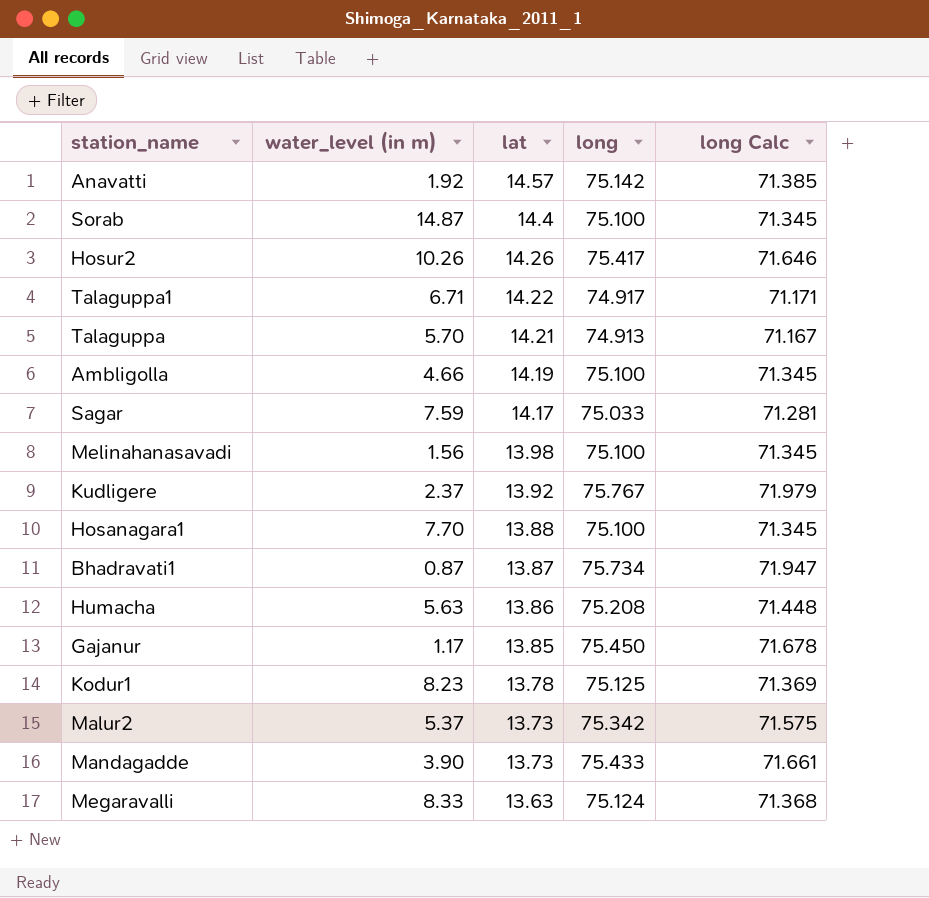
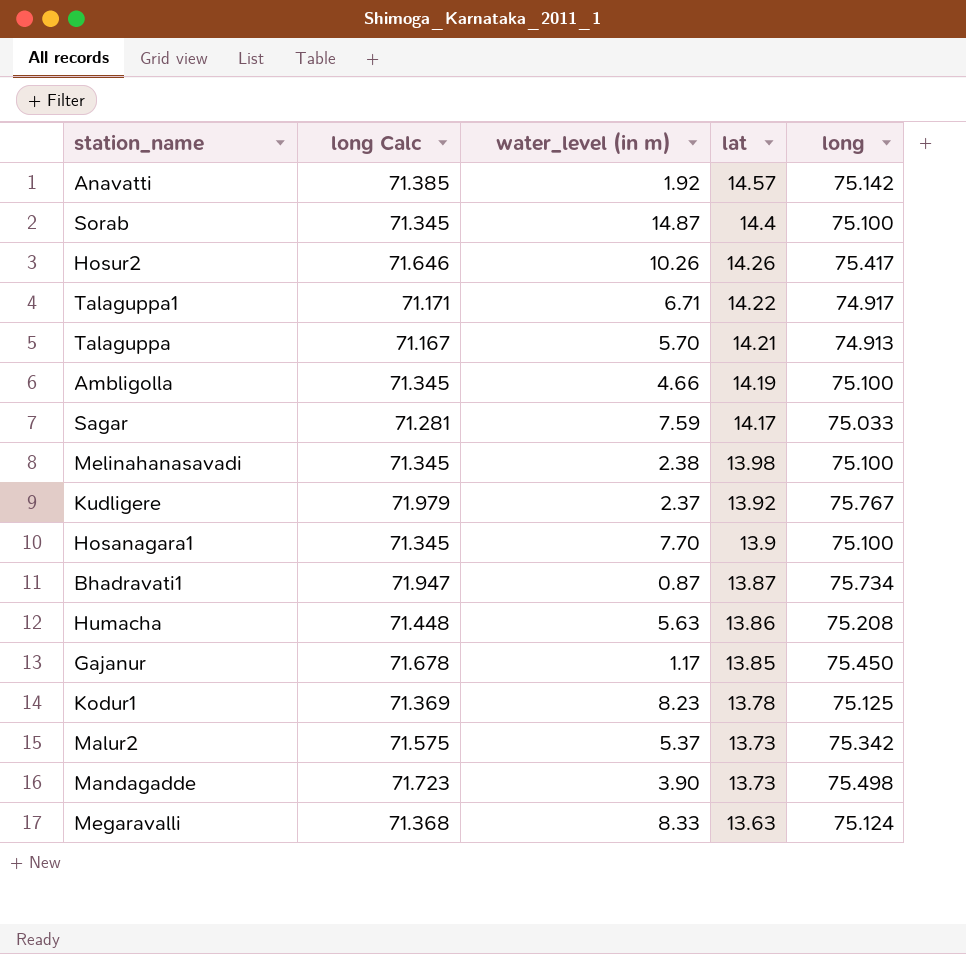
column long Calc | position: 5 -> 2
Melinahanasavadi | water_level (in m): 1.56 -> 2.38
Hosanagara1 | lat: 13.88 -> 13.9
Mandagadde | long Calc: 71.661 -> 71.723
Mandagadde | long: 75.433 -> 75.498

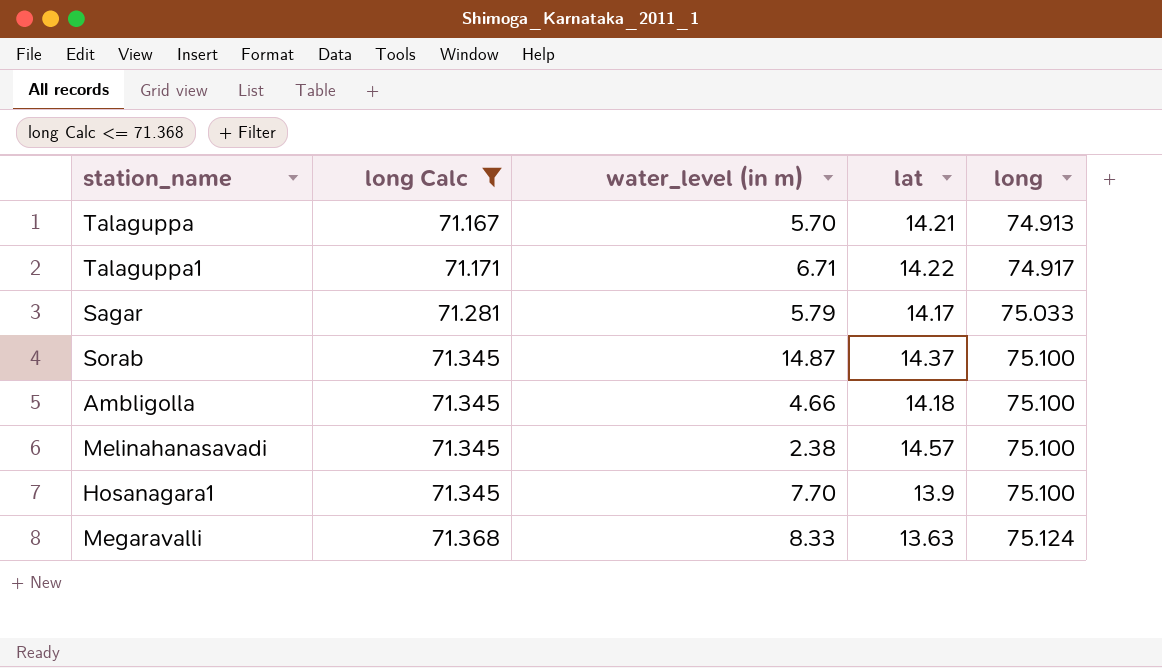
filter: none -> long Calc <= 71.368
row order: lat descending -> long Calc ascending
Sagar | water_level (in m): 7.59 -> 5.79
Sorab | lat: 14.4 -> 14.37
Ambligolla | lat: 14.19 -> 14.18
Melinahanasavadi | lat: 13.98 -> 14.57

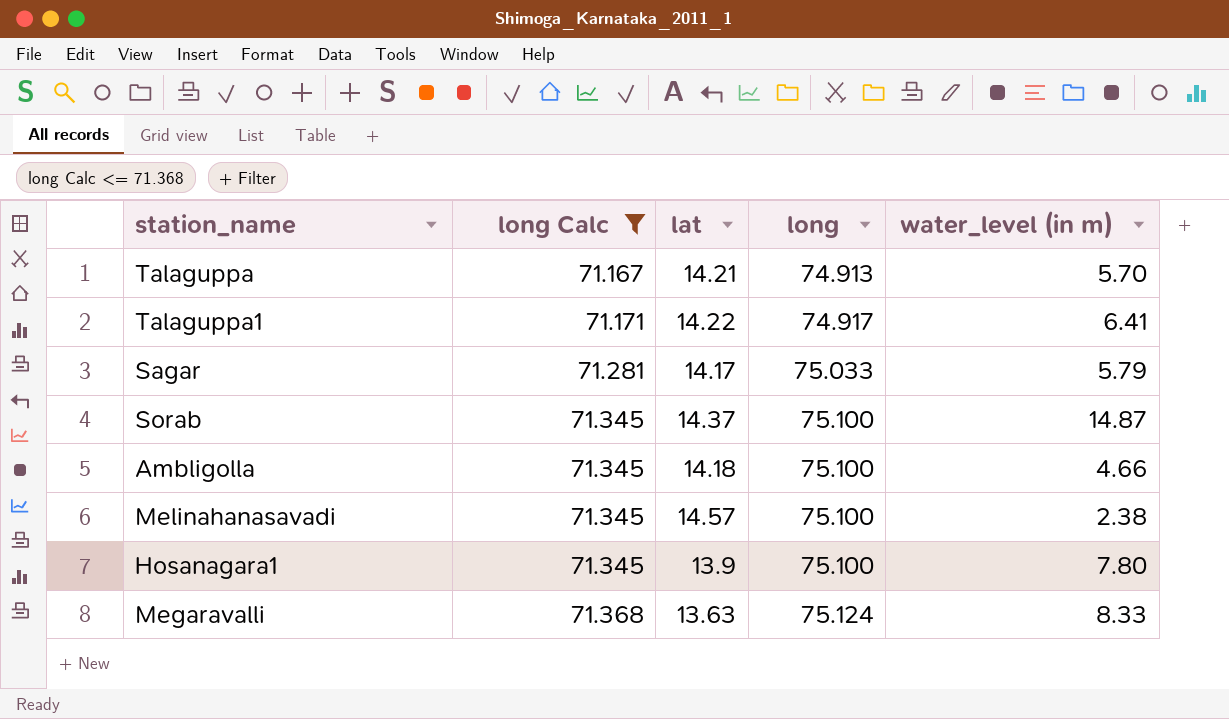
column water_level (in m) | position: 3 -> 5
Talaguppa1 | water_level (in m): 6.71 -> 6.41
Hosanagara1 | water_level (in m): 7.70 -> 7.80

